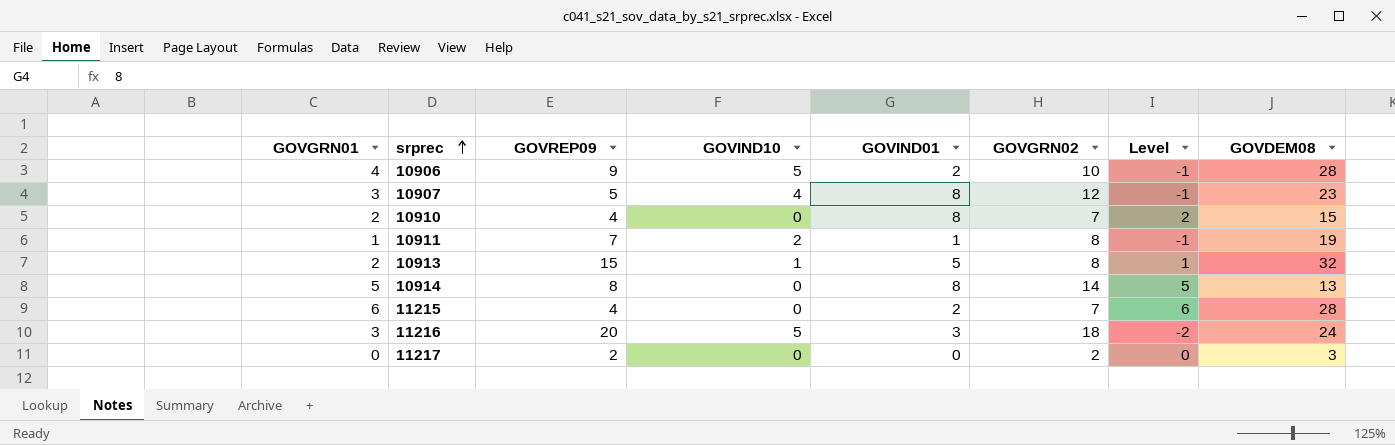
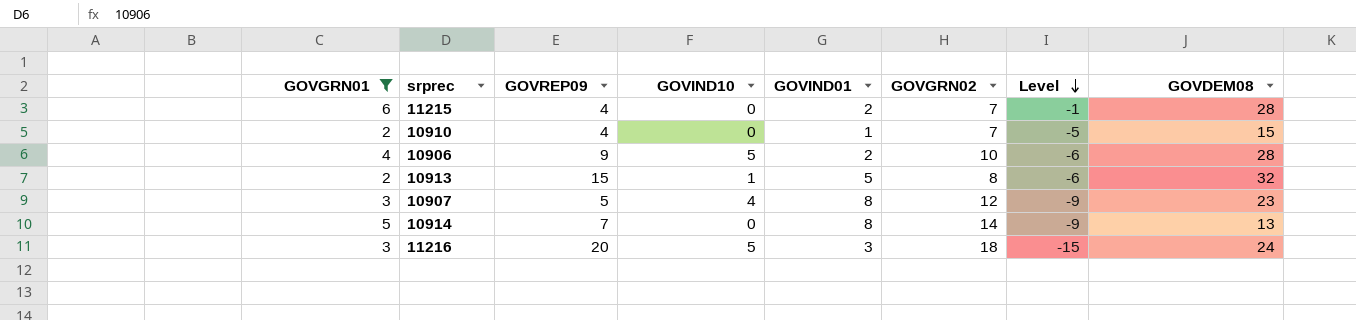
filter: none -> GOVGRN01 >= 2
row order: srprec ascending -> Level descending
column Level | formula: [GOVGRN01] - [GOVIND10] -> [GOVGRN01] - [GOVGRN02]
10910 | GOVIND01: 8 -> 1
10914 | GOVREP09: 8 -> 7

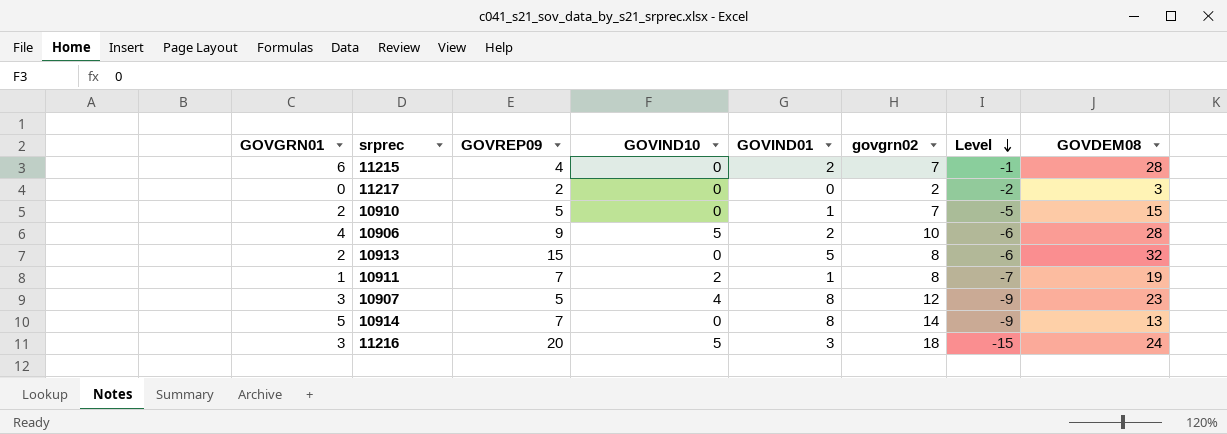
filter: GOVGRN01 >= 2 -> none
column name: GOVGRN02 -> govgrn02
10910 | GOVREP09: 4 -> 5
10913 | GOVIND10: 1 -> 0

